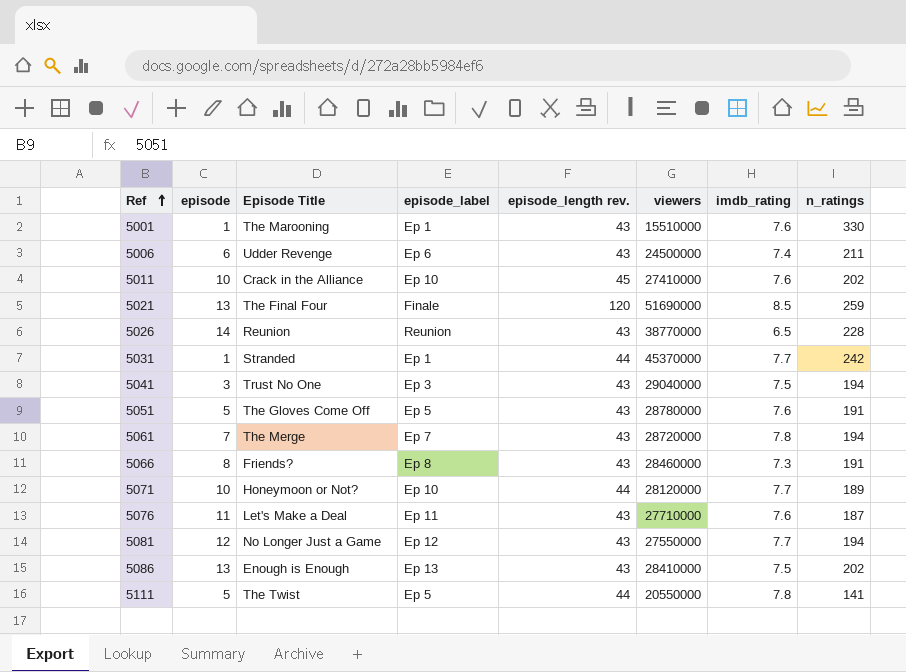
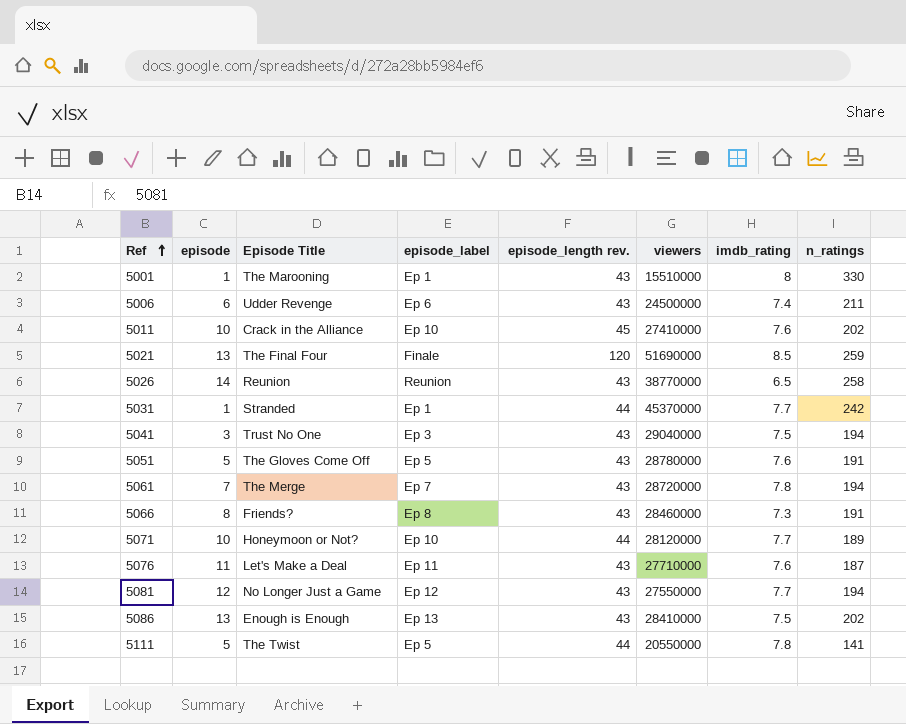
5001 | imdb_rating: 7.6 -> 8
5026 | n_ratings: 228 -> 258

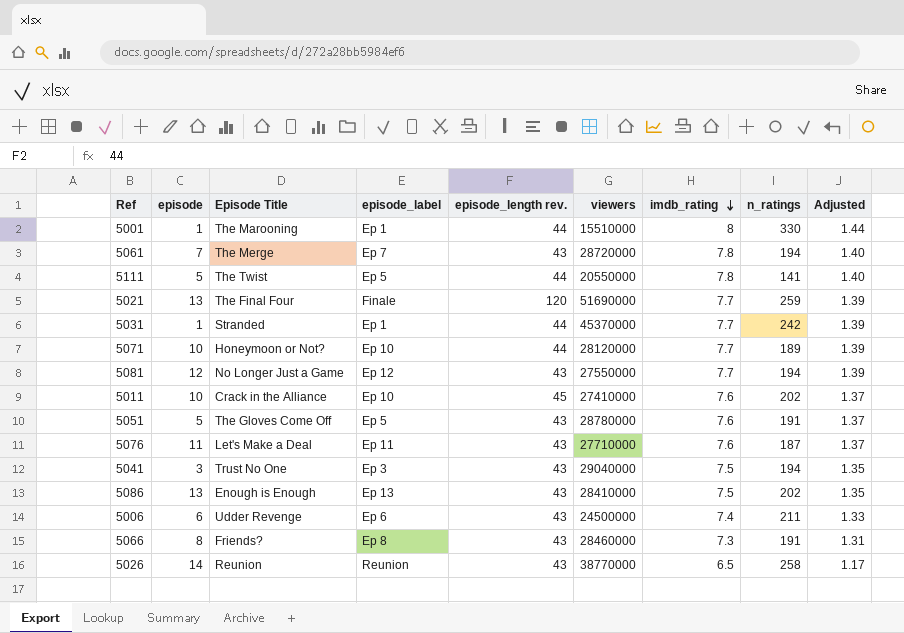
row order: Ref ascending -> imdb_rating descending
column Adjusted | formula: none -> [imdb_rating] * 0.18
5001 | episode_length rev.: 43 -> 44
5021 | imdb_rating: 8.5 -> 7.7

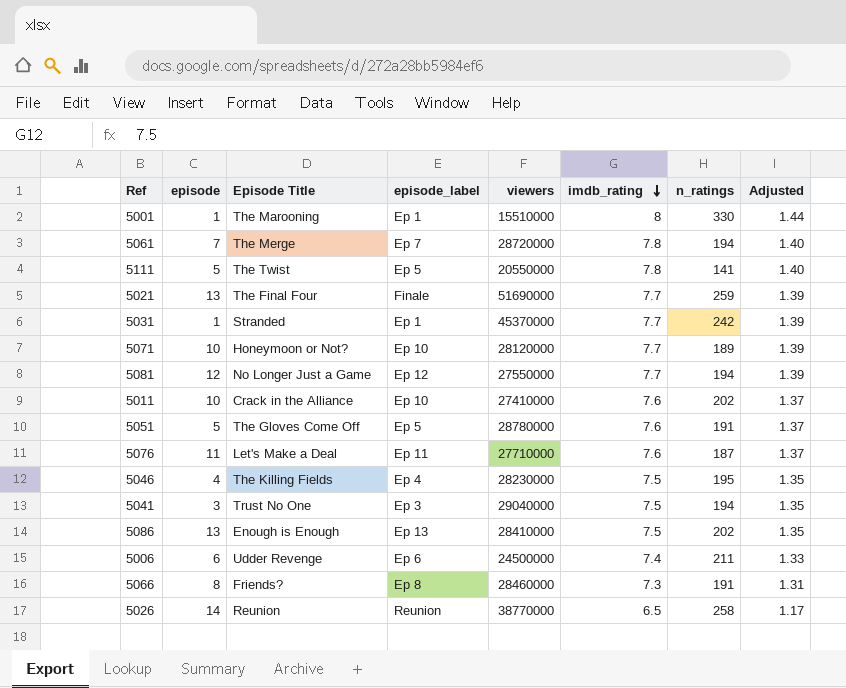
column episode_length rev. | position: 5 -> none
row 5046: none -> 4 | The Killing Fields | Ep 4 | 28230000 | 7.5 | 195 | 1.35

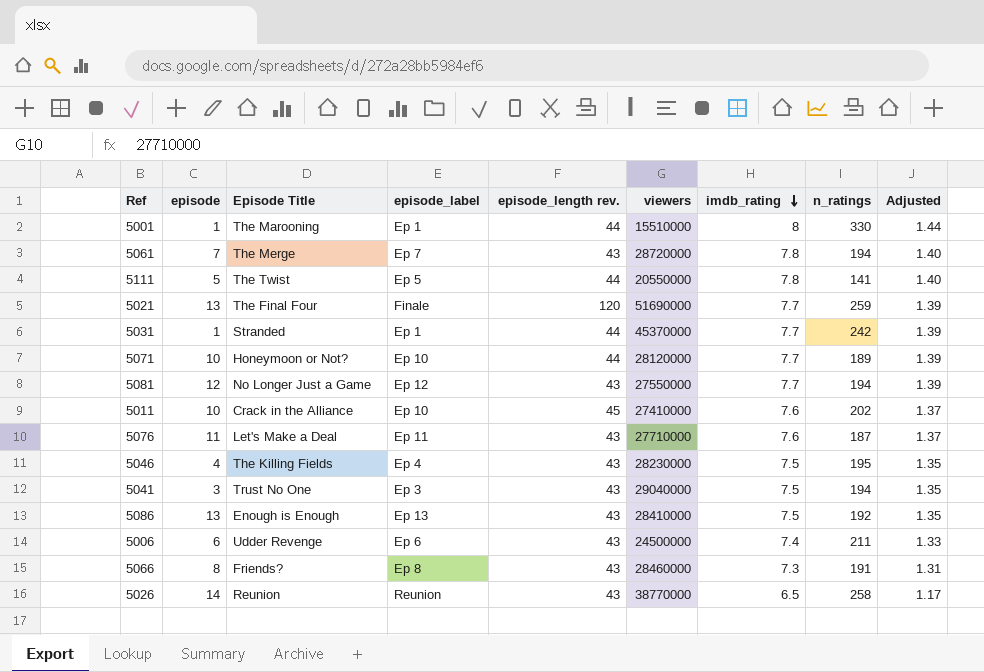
column episode_length rev. | position: none -> 5
row 5051: 5 | The Gloves Come Off | Ep 5 | 28780000 | 7.6 | 191 | 1.37 -> none
5086 | n_ratings: 202 -> 192

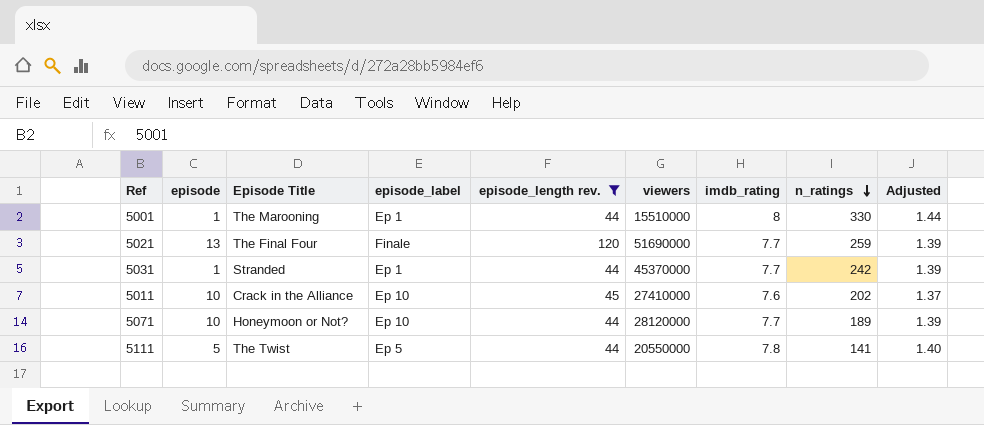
filter: none -> episode_length rev. != 43
row order: imdb_rating descending -> n_ratings descending

